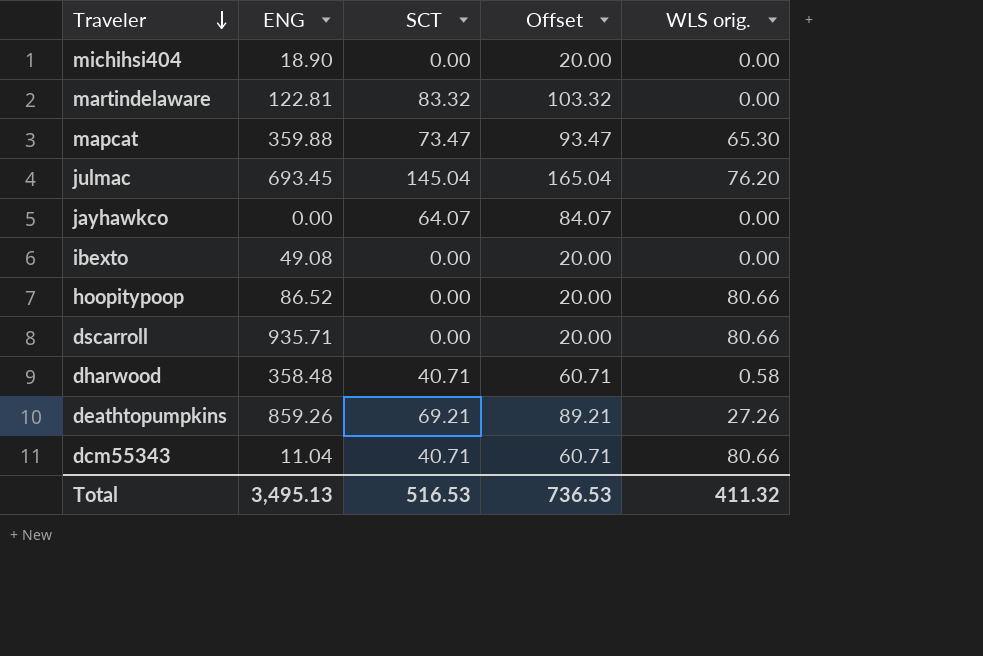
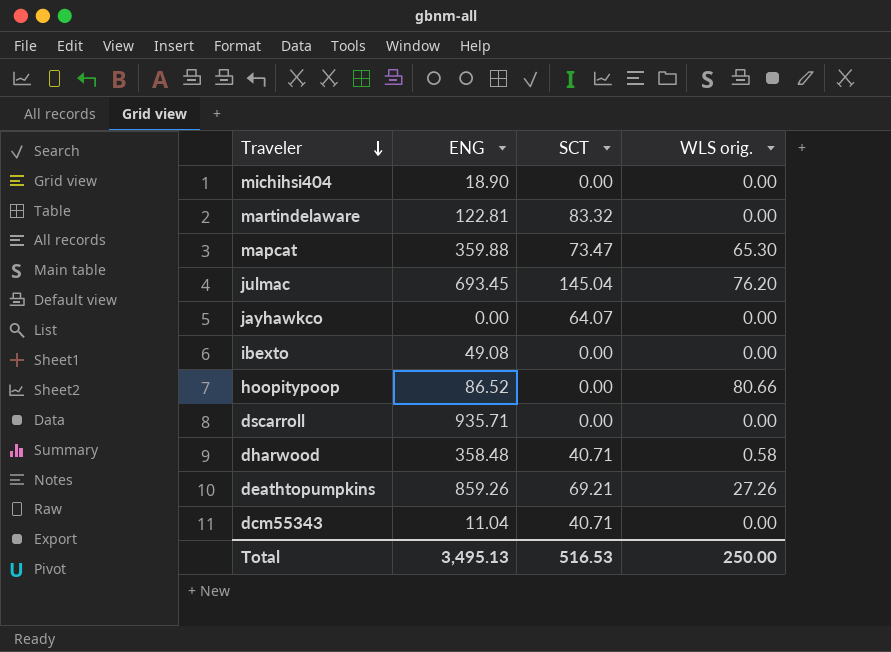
column Offset | formula: [SCT] + 20 -> none
dscarroll | WLS orig.: 80.66 -> 0.00
dcm55343 | WLS orig.: 80.66 -> 0.00
Total | WLS orig.: 411.32 -> 250.00

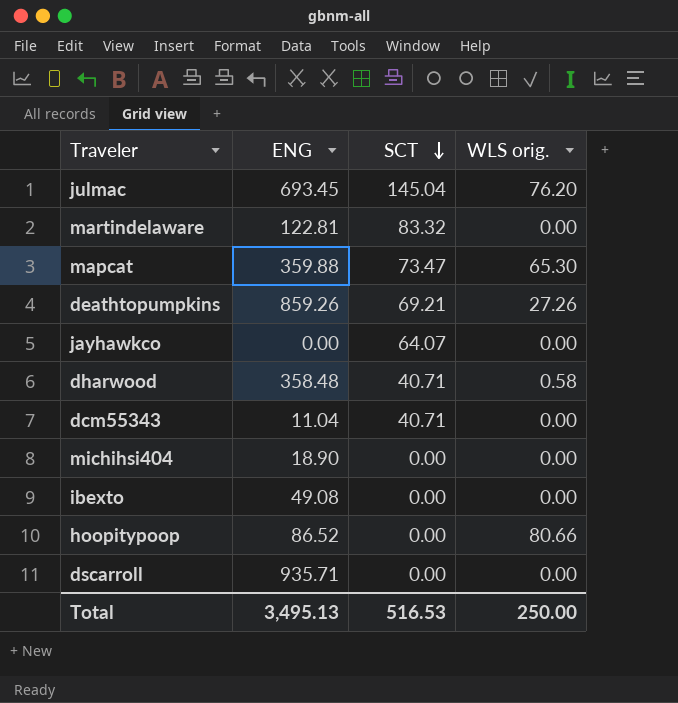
row order: Traveler descending -> SCT descending

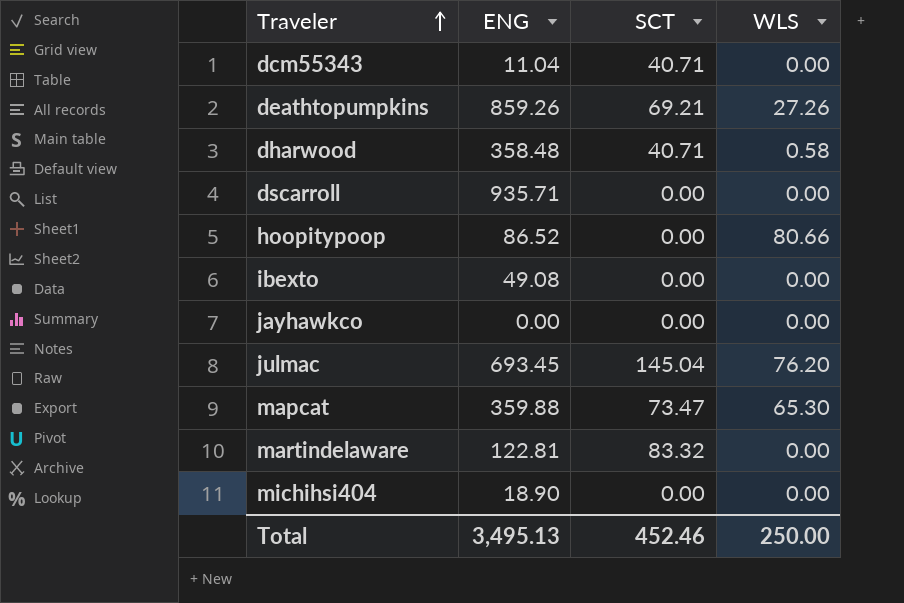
row order: SCT descending -> Traveler ascending
column name: WLS orig. -> WLS
jayhawkco | SCT: 64.07 -> 0.00
Total | SCT: 516.53 -> 452.46

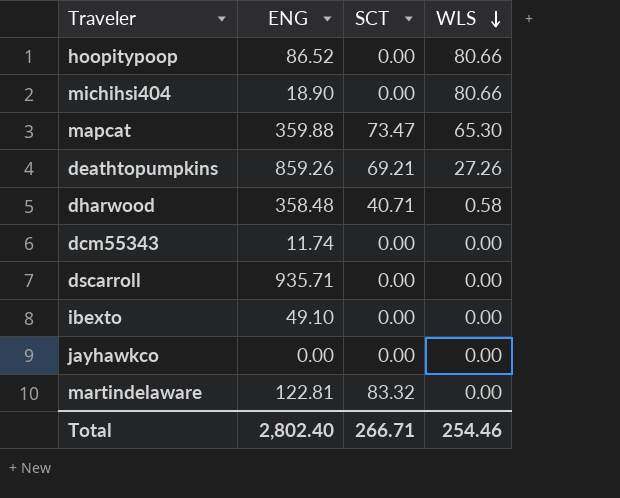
row order: Traveler ascending -> WLS descending
row julmac: 693.45 | 145.04 | 76.20 -> none
michihsi404 | WLS: 0.00 -> 80.66
dcm55343 | ENG: 11.04 -> 11.74
dcm55343 | SCT: 40.71 -> 0.00
ibexto | ENG: 49.08 -> 49.10
Total | ENG: 3,495.13 -> 2,802.40
Total | SCT: 452.46 -> 266.71
Total | WLS: 250.00 -> 254.46

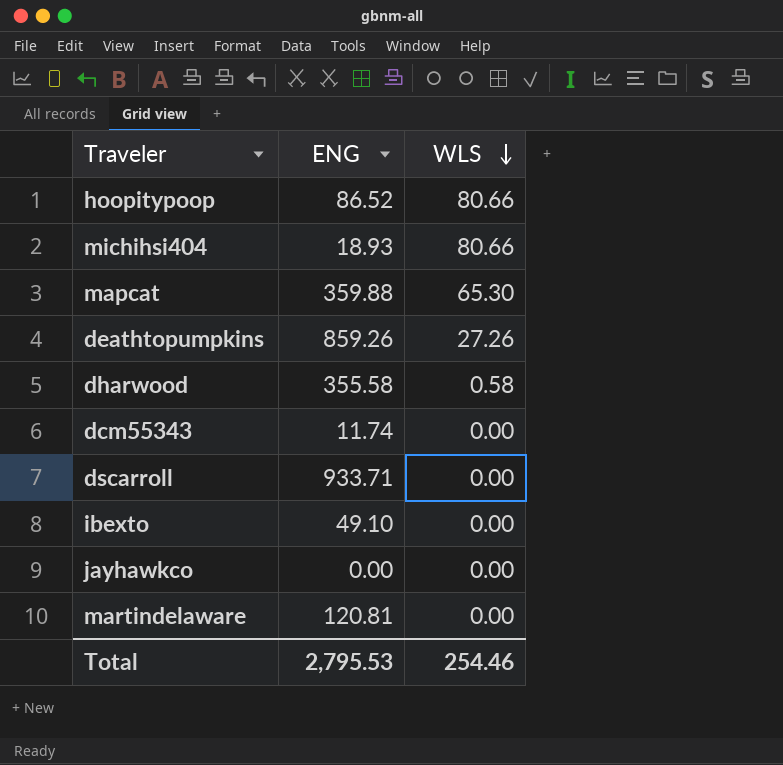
column SCT | position: 3 -> none
michihsi404 | ENG: 18.90 -> 18.93
dharwood | ENG: 358.48 -> 355.58
dscarroll | ENG: 935.71 -> 933.71
martindelaware | ENG: 122.81 -> 120.81
Total | ENG: 2,802.40 -> 2,795.53

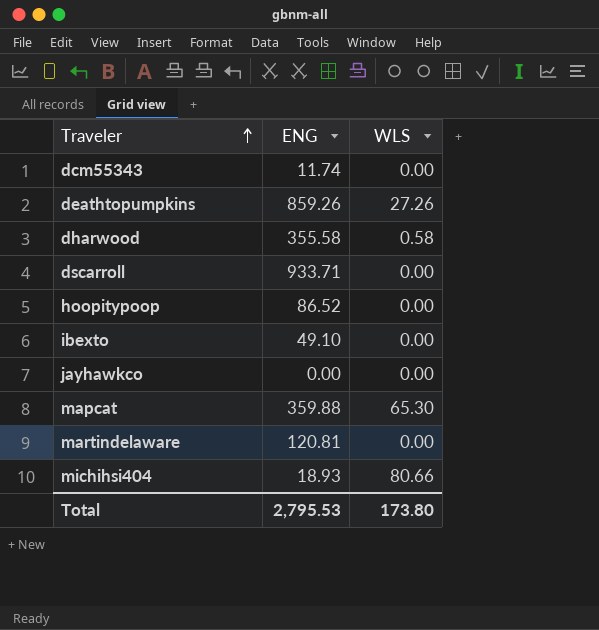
row order: WLS descending -> Traveler ascending
hoopitypoop | WLS: 80.66 -> 0.00
Total | WLS: 254.46 -> 173.80

